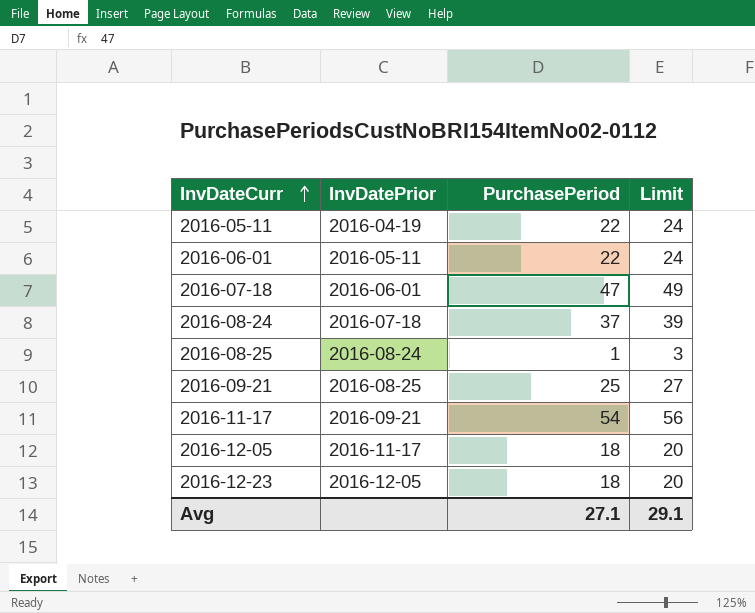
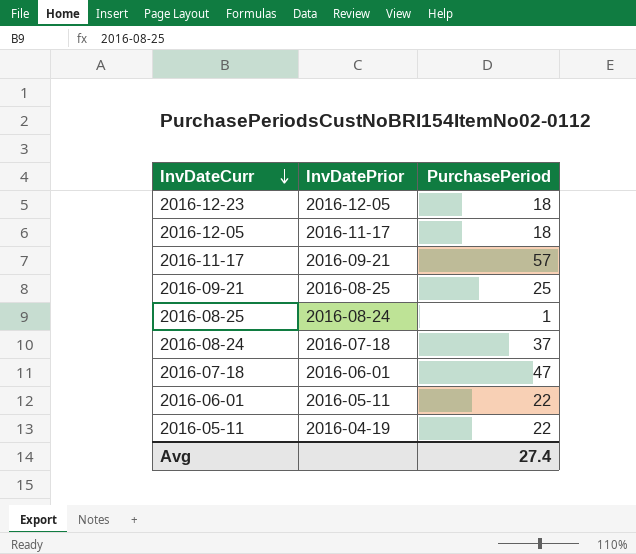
row order: InvDateCurr ascending -> InvDateCurr descending
column Limit | formula: [PurchasePeriod] + 2 -> none
2016-11-17 | PurchasePeriod: 54 -> 57
Avg | PurchasePeriod: 27.1 -> 27.4

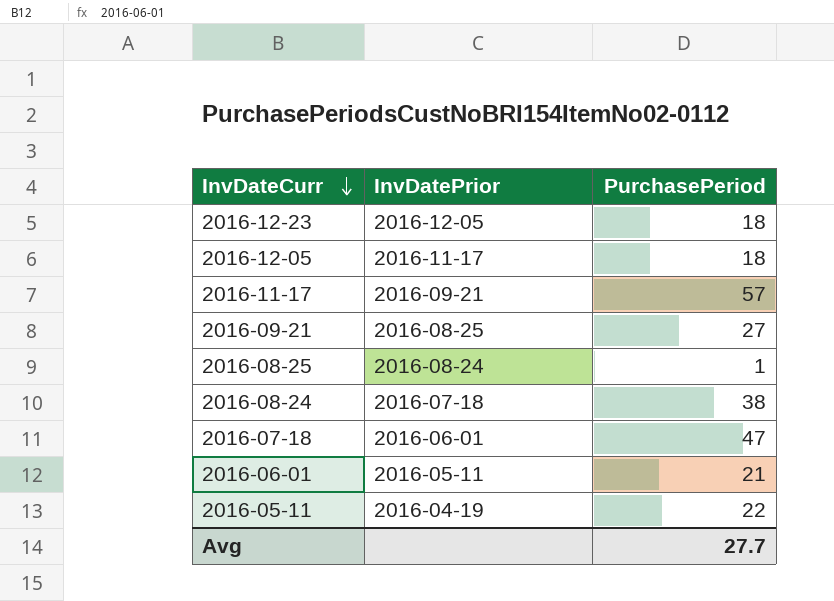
2016-09-21 | PurchasePeriod: 25 -> 27
2016-08-24 | PurchasePeriod: 37 -> 38
2016-06-01 | PurchasePeriod: 22 -> 21
Avg | PurchasePeriod: 27.4 -> 27.7

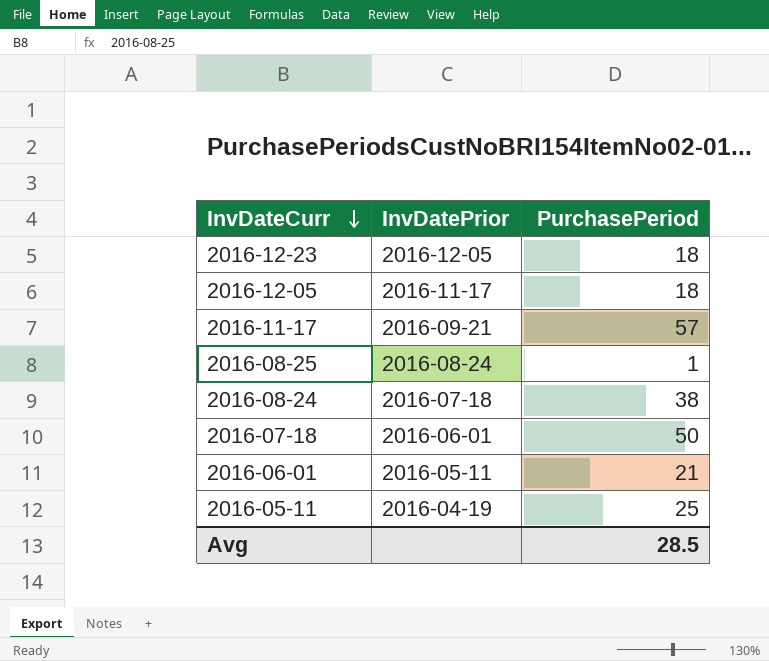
row 2016-09-21: 2016-08-25 | 27 -> none
2016-07-18 | PurchasePeriod: 47 -> 50
2016-05-11 | PurchasePeriod: 22 -> 25
Avg | PurchasePeriod: 27.7 -> 28.5

